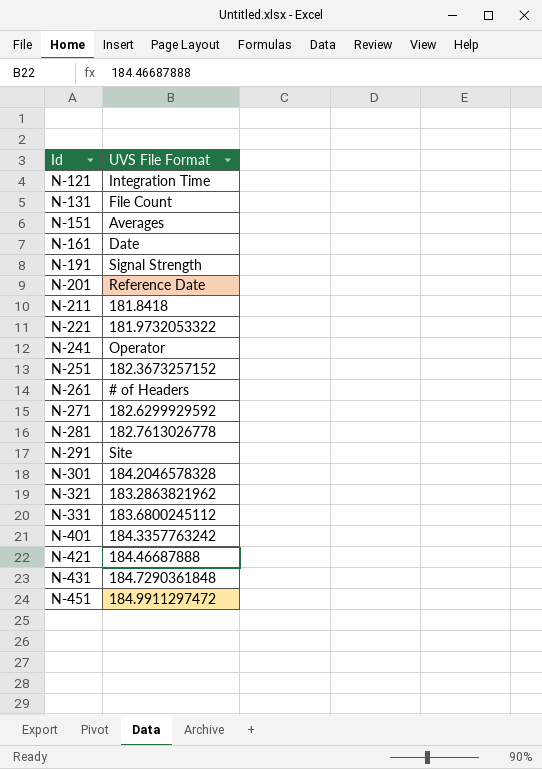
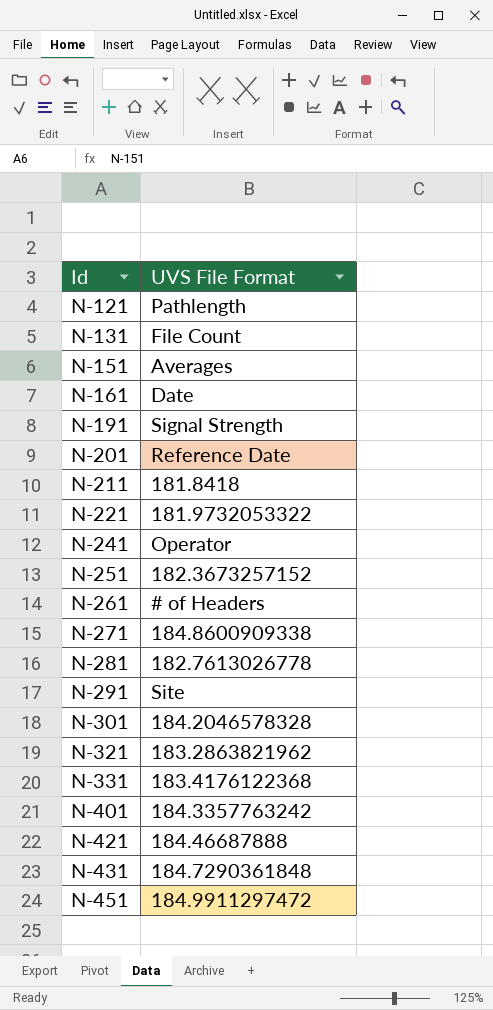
N-121 | UVS File Format: Integration Time -> Pathlength
N-271 | UVS File Format: 182.6299929592 -> 184.8600909338
N-331 | UVS File Format: 183.6800245112 -> 183.4176122368

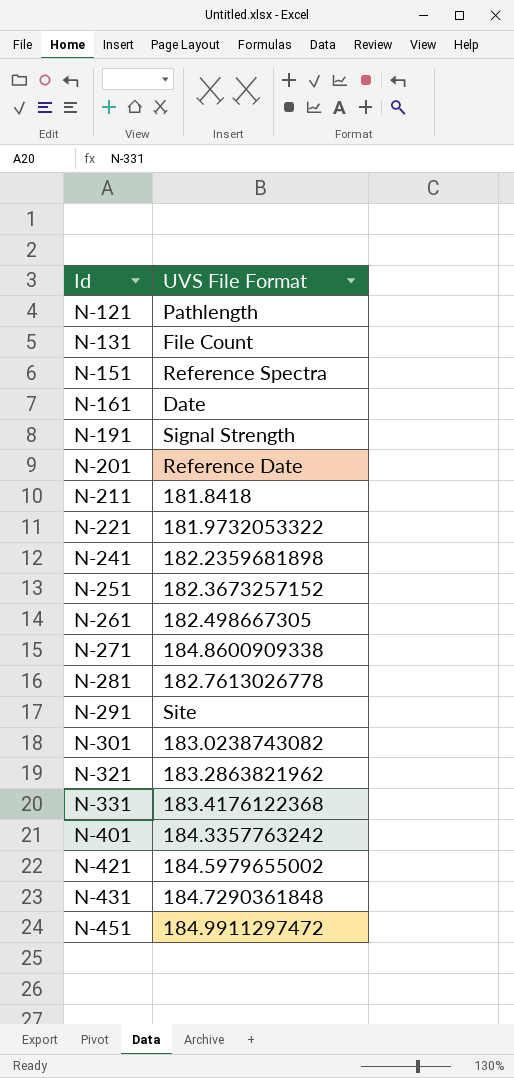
N-151 | UVS File Format: Averages -> Reference Spectra
N-241 | UVS File Format: Operator -> 182.2359681898
N-261 | UVS File Format: # of Headers -> 182.498667305
N-301 | UVS File Format: 184.2046578328 -> 183.0238743082
N-421 | UVS File Format: 184.46687888 -> 184.5979655002

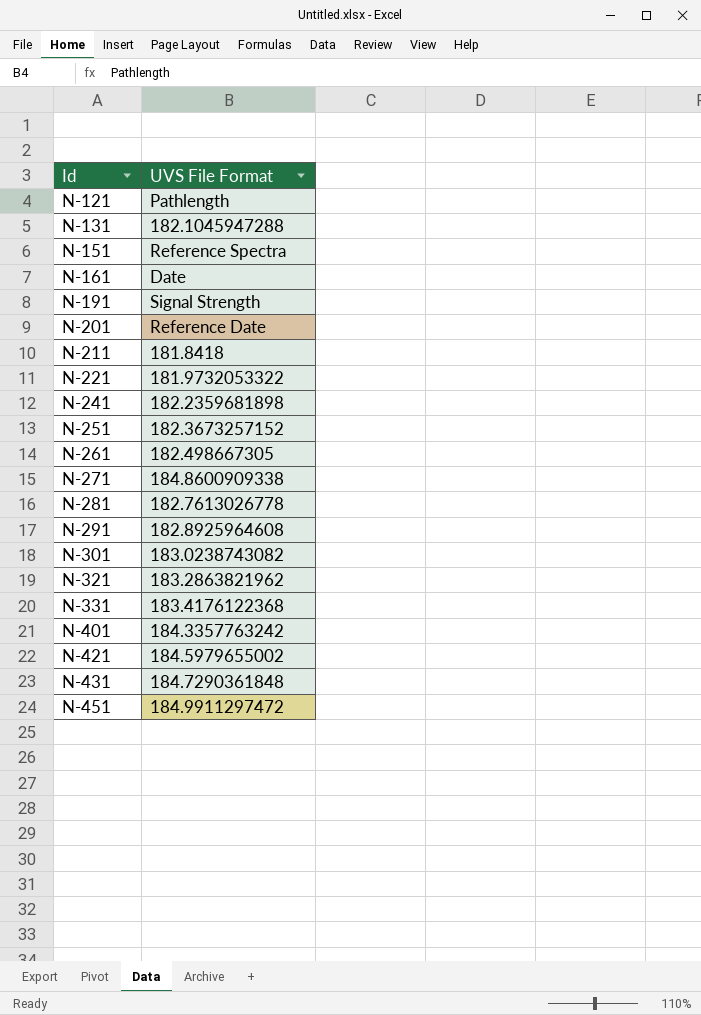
N-131 | UVS File Format: File Count -> 182.1045947288
N-291 | UVS File Format: Site -> 182.8925964608

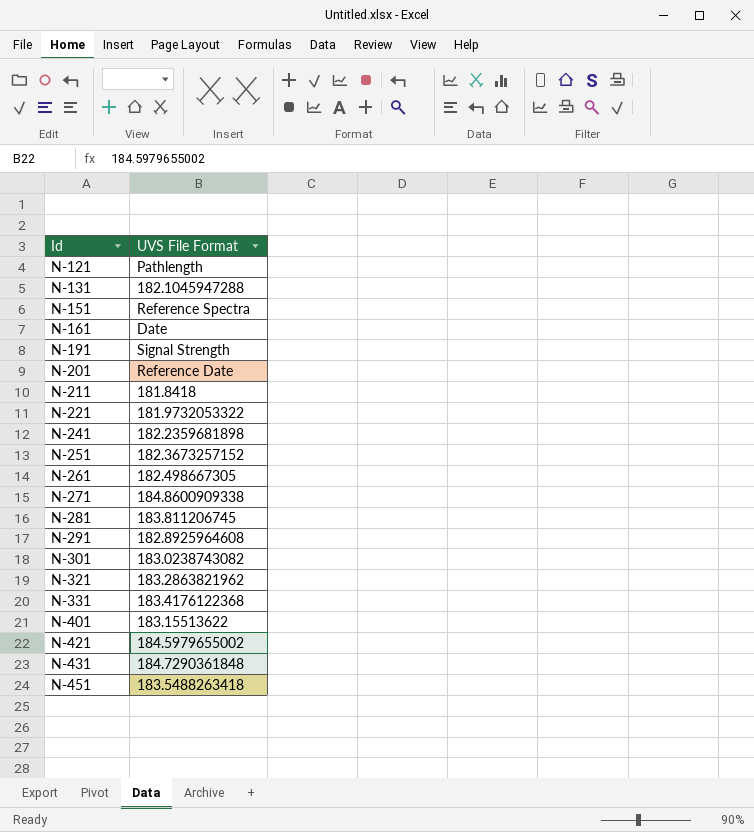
N-281 | UVS File Format: 182.7613026778 -> 183.811206745
N-401 | UVS File Format: 184.3357763242 -> 183.15513622
N-451 | UVS File Format: 184.9911297472 -> 183.5488263418

